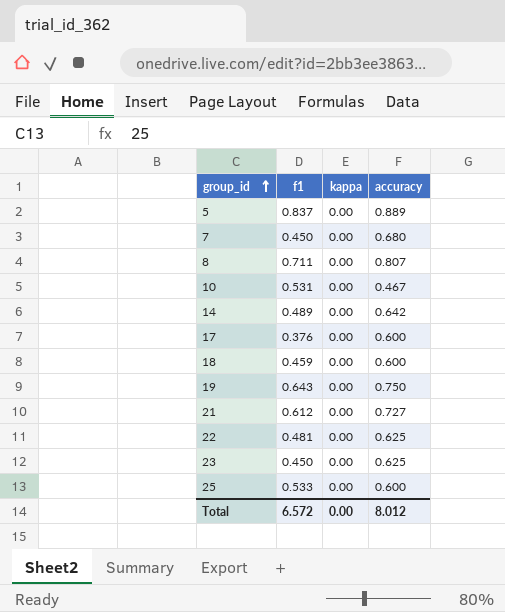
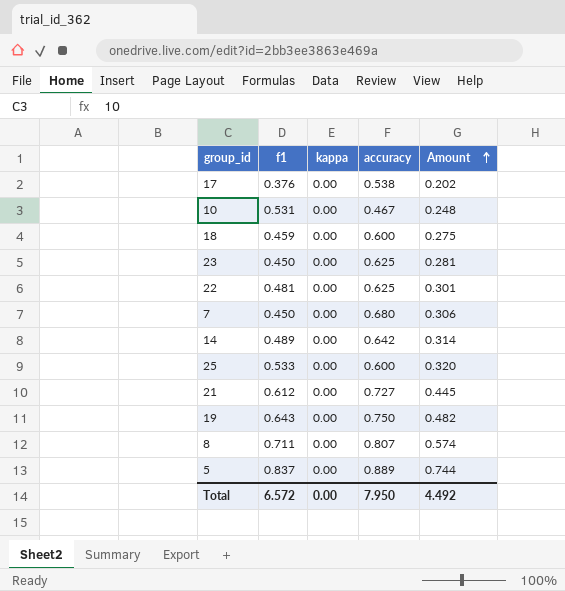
row order: group_id ascending -> Amount ascending
column Amount | formula: none -> [f1] * [accuracy]
17 | accuracy: 0.600 -> 0.538
Total | accuracy: 8.012 -> 7.950

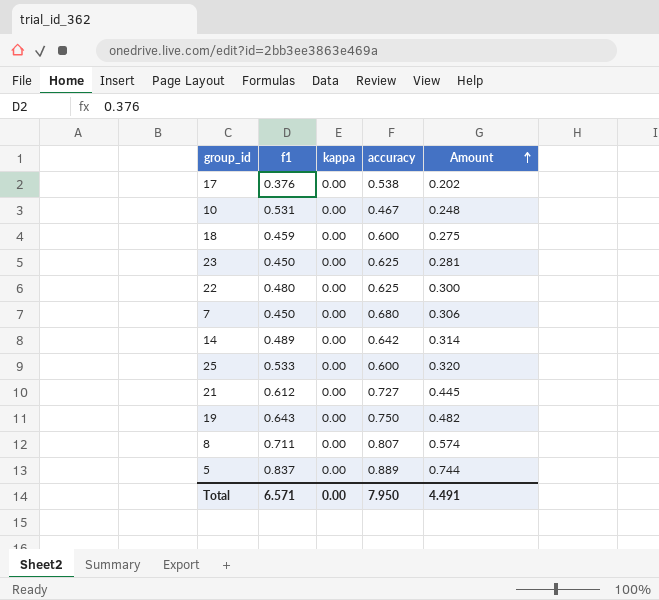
22 | f1: 0.481 -> 0.480
22 | Amount: 0.301 -> 0.300
Total | f1: 6.572 -> 6.571
Total | Amount: 4.492 -> 4.491

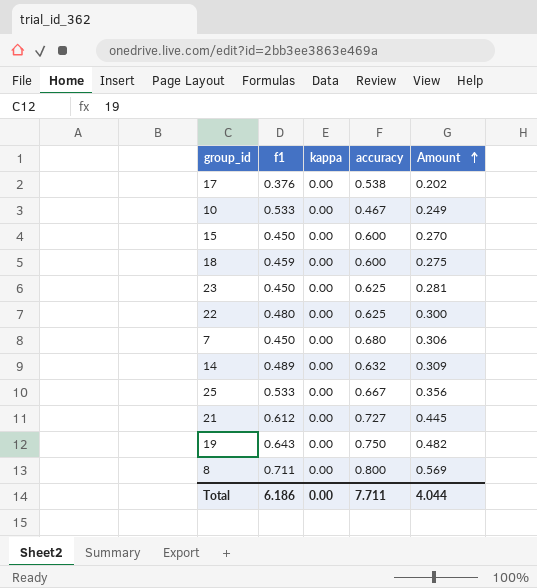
row 5: 0.837 | 0.00 | 0.889 | 0.744 -> none
10 | f1: 0.531 -> 0.533
10 | Amount: 0.248 -> 0.249
row 15: none -> 0.450 | 0.00 | 0.600 | 0.270
14 | accuracy: 0.642 -> 0.632
14 | Amount: 0.314 -> 0.309
25 | accuracy: 0.600 -> 0.667
25 | Amount: 0.320 -> 0.356
8 | accuracy: 0.807 -> 0.800
8 | Amount: 0.574 -> 0.569
Total | f1: 6.571 -> 6.186
Total | accuracy: 7.950 -> 7.711
Total | Amount: 4.491 -> 4.044

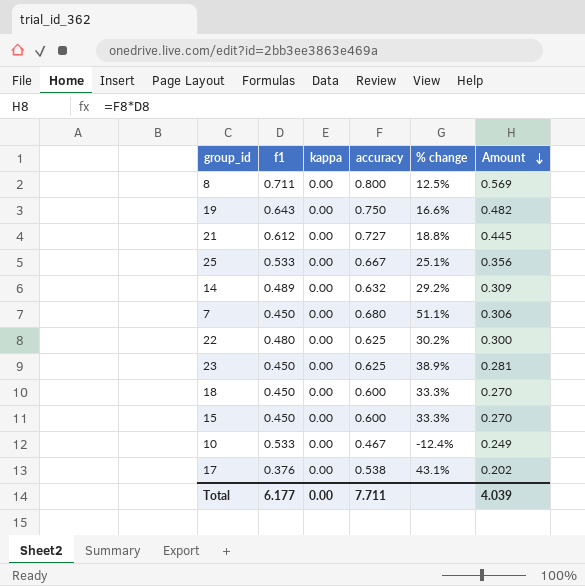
row order: Amount ascending -> Amount descending
column % change | formula: none -> ([accuracy] - [f1]) / [f1]
18 | f1: 0.459 -> 0.450
18 | Amount: 0.275 -> 0.270
Total | f1: 6.186 -> 6.177
Total | Amount: 4.044 -> 4.039

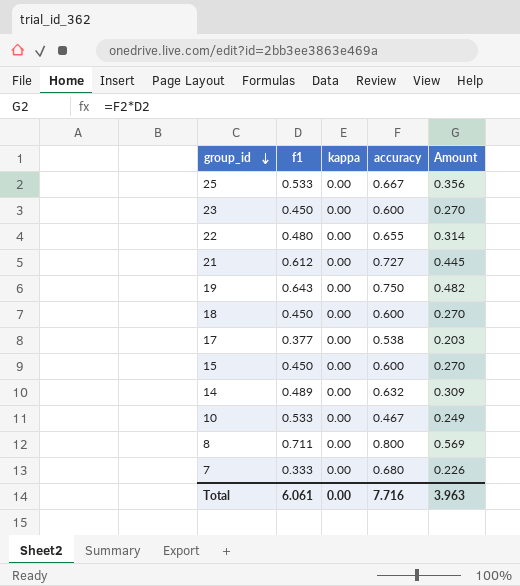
row order: Amount descending -> group_id descending
column % change | formula: ([accuracy] - [f1]) / [f1] -> none
23 | accuracy: 0.625 -> 0.600
23 | Amount: 0.281 -> 0.270
22 | accuracy: 0.625 -> 0.655
22 | Amount: 0.300 -> 0.314
17 | f1: 0.376 -> 0.377
17 | Amount: 0.202 -> 0.203
7 | f1: 0.450 -> 0.333
7 | Amount: 0.306 -> 0.226
Total | f1: 6.177 -> 6.061
Total | accuracy: 7.711 -> 7.716
Total | Amount: 4.039 -> 3.963

